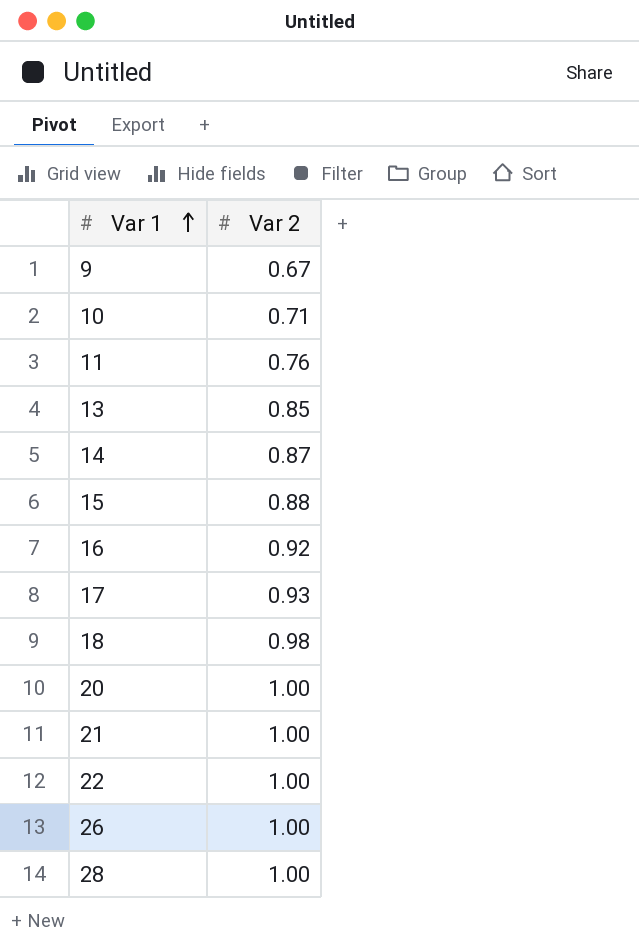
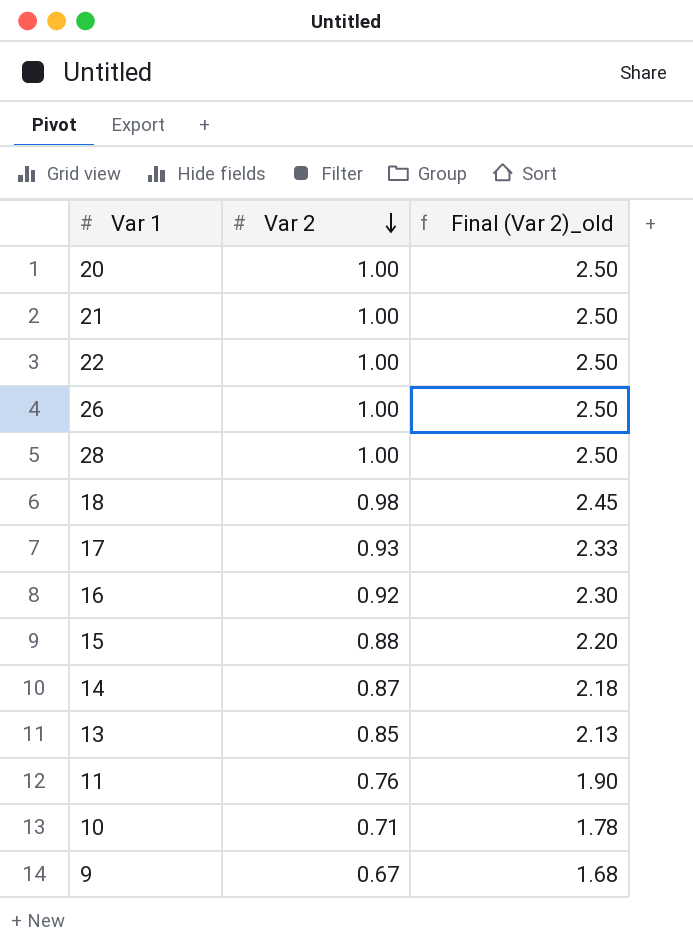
row order: Var 1 ascending -> Var 2 descending
column Final (Var 2)_old | formula: none -> [Var 2] * 2.5

